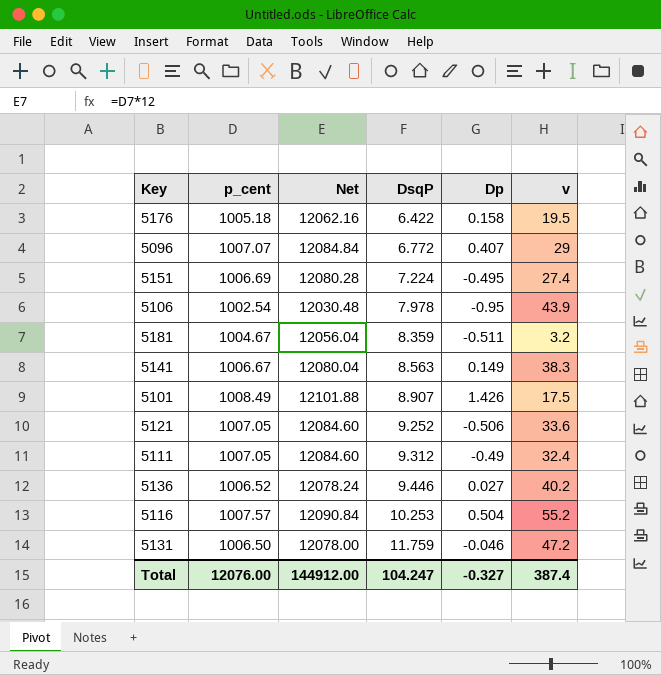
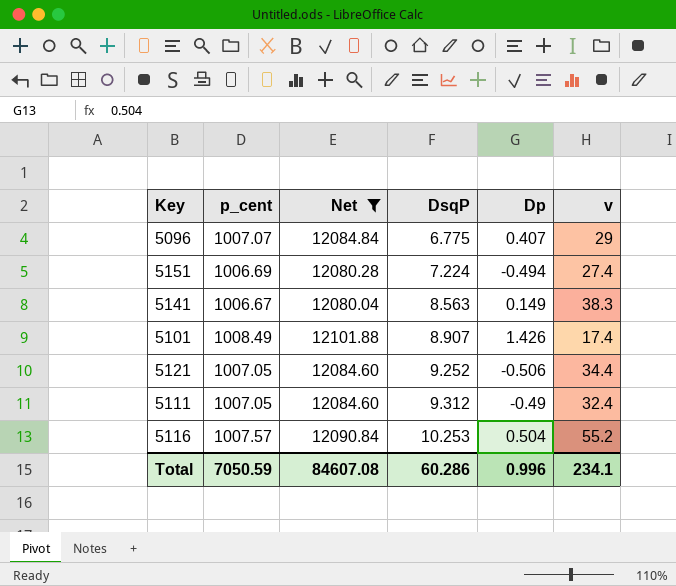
filter: none -> Net >= 12080.04
5096 | DsqP: 6.772 -> 6.775
5151 | Dp: -0.495 -> -0.494
5101 | v: 17.5 -> 17.4
5121 | v: 33.6 -> 34.4
Total | p_cent: 12076.00 -> 7050.59
Total | Net: 144912.00 -> 84607.08
Total | DsqP: 104.247 -> 60.286
Total | Dp: -0.327 -> 0.996
Total | v: 387.4 -> 234.1

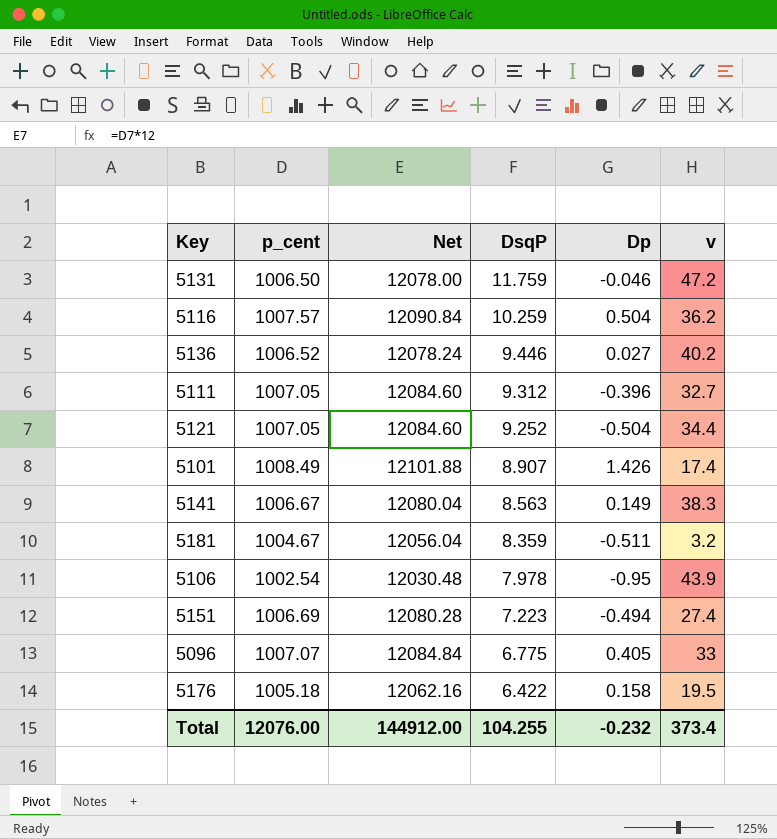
filter: Net >= 12080.04 -> none
row order: DsqP ascending -> DsqP descending
5116 | DsqP: 10.253 -> 10.259
5116 | v: 55.2 -> 36.2
5111 | Dp: -0.49 -> -0.396
5111 | v: 32.4 -> 32.7
5121 | Dp: -0.506 -> -0.504
5151 | DsqP: 7.224 -> 7.223
5096 | Dp: 0.407 -> 0.405
5096 | v: 29 -> 33
Total | p_cent: 7050.59 -> 12076.00
Total | Net: 84607.08 -> 144912.00
Total | DsqP: 60.286 -> 104.255
Total | Dp: 0.996 -> -0.232
Total | v: 234.1 -> 373.4

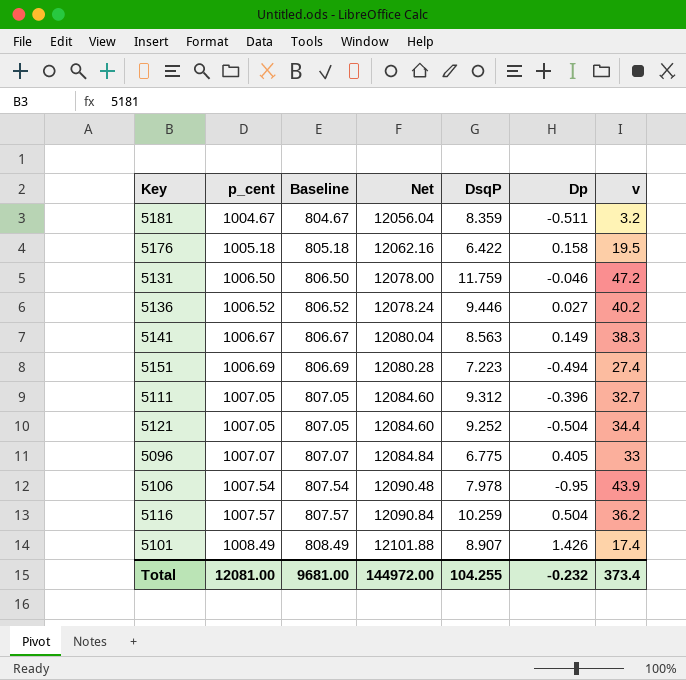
row order: DsqP descending -> p_cent ascending
column Baseline | formula: none -> [p_cent] - 200
5106 | p_cent: 1002.54 -> 1007.54
5106 | Net: 12030.48 -> 12090.48
Total | p_cent: 12076.00 -> 12081.00
Total | Net: 144912.00 -> 144972.00

